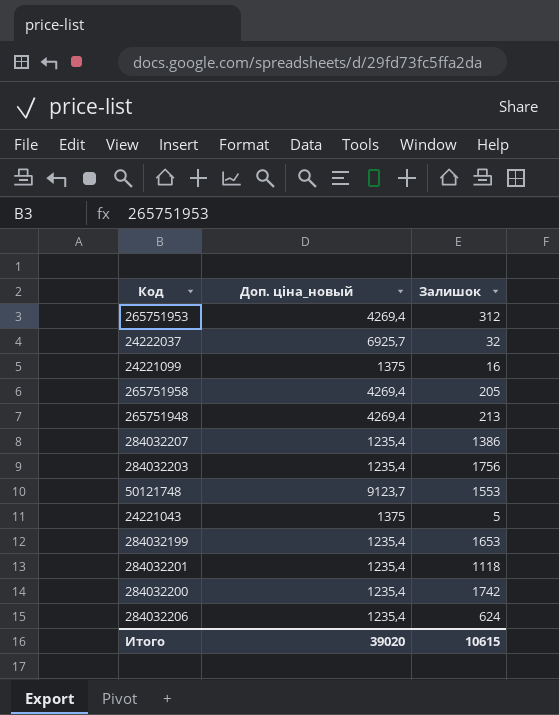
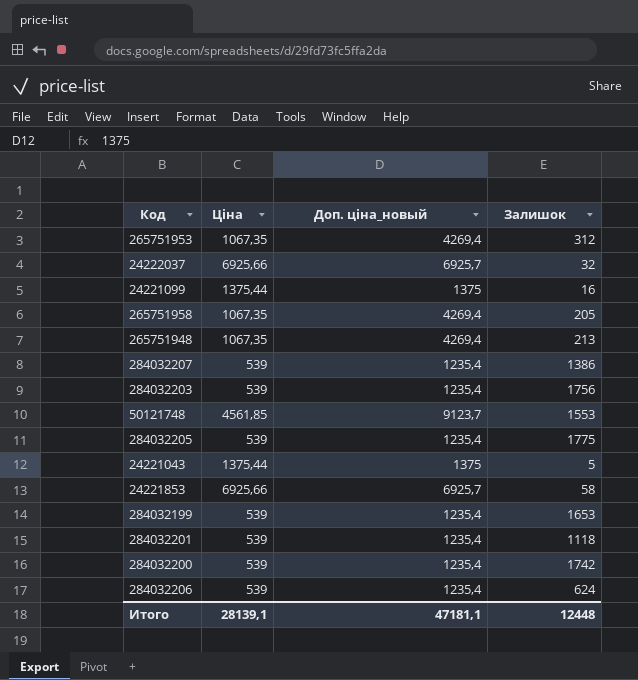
column Ціна | position: none -> 2
row 284032205: none -> 539 | 1235,4 | 1775
row 24221853: none -> 6925,66 | 6925,7 | 58
Итого | Доп. ціна_новый: 39020 -> 47181,1
Итого | Залишок: 10615 -> 12448

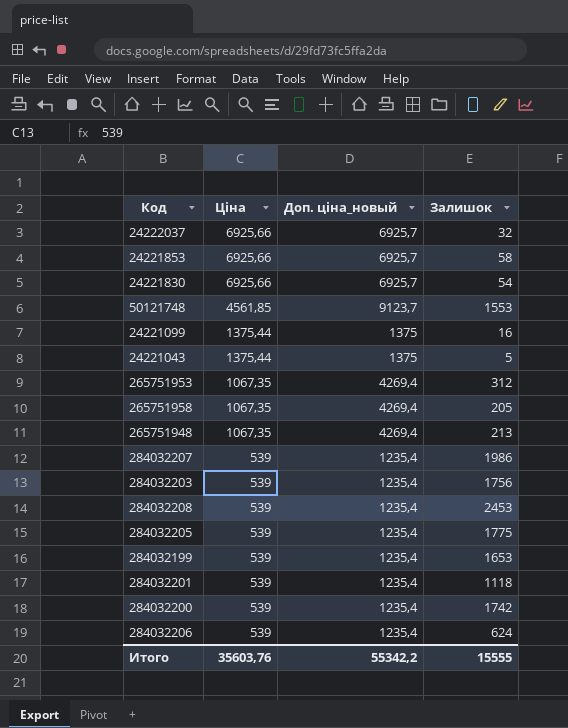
row order: none -> Ціна descending
row 24221830: none -> 6925,66 | 6925,7 | 54
284032207 | Залишок: 1386 -> 1986
row 284032208: none -> 539 | 1235,4 | 2453
Итого | Ціна: 28139,1 -> 35603,76
Итого | Доп. ціна_новый: 47181,1 -> 55342,2
Итого | Залишок: 12448 -> 15555

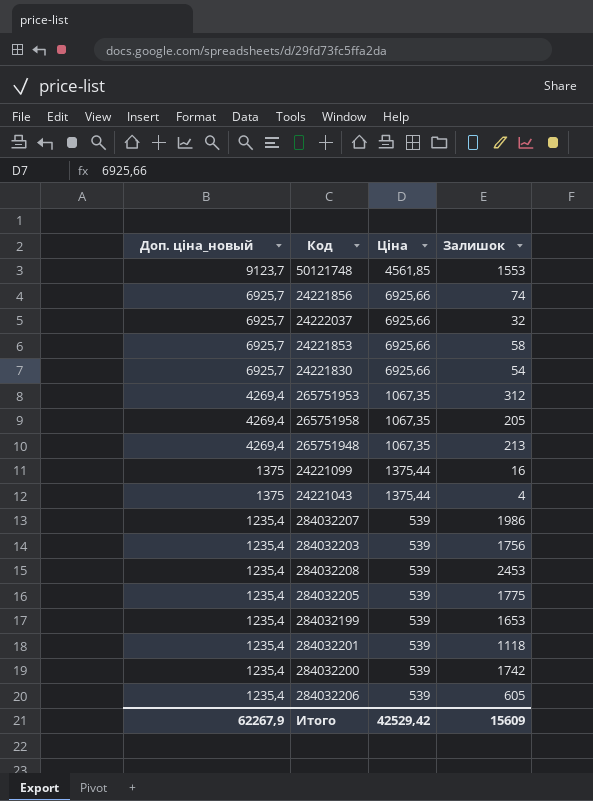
row order: Ціна descending -> Доп. ціна_новый descending
column Доп. ціна_новый | position: 3 -> 1
row 24221856: none -> 6925,7 | 6925,66 | 74
24221043 | Залишок: 5 -> 4
284032206 | Залишок: 624 -> 605
Итого | Доп. ціна_новый: 55342,2 -> 62267,9
Итого | Ціна: 35603,76 -> 42529,42
Итого | Залишок: 15555 -> 15609

